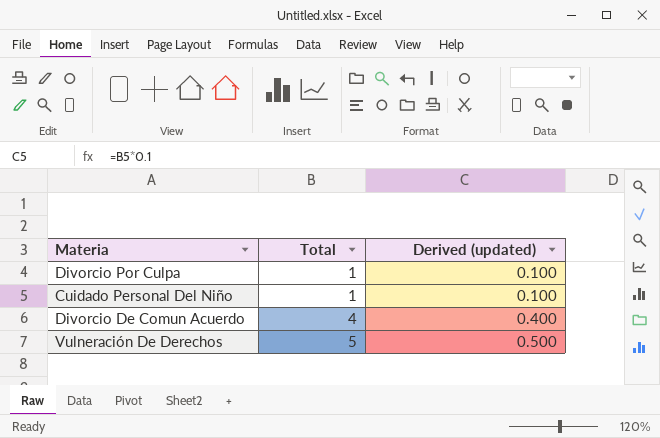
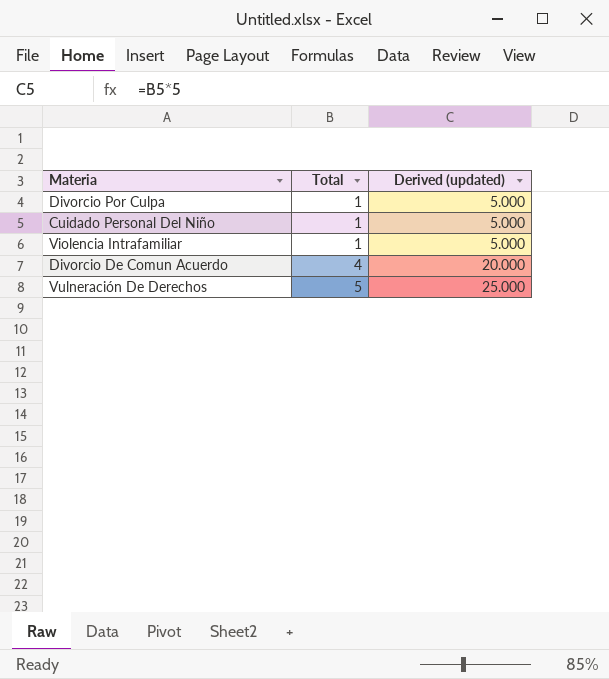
column Derived (updated) | formula: [Total] * 0.1 -> [Total] * 5
row Violencia Intrafamiliar: none -> 1 | 5.000

